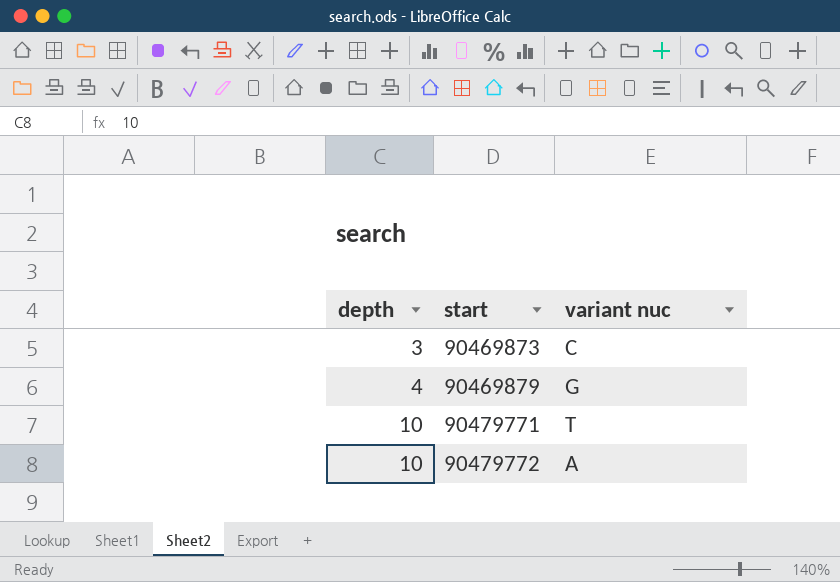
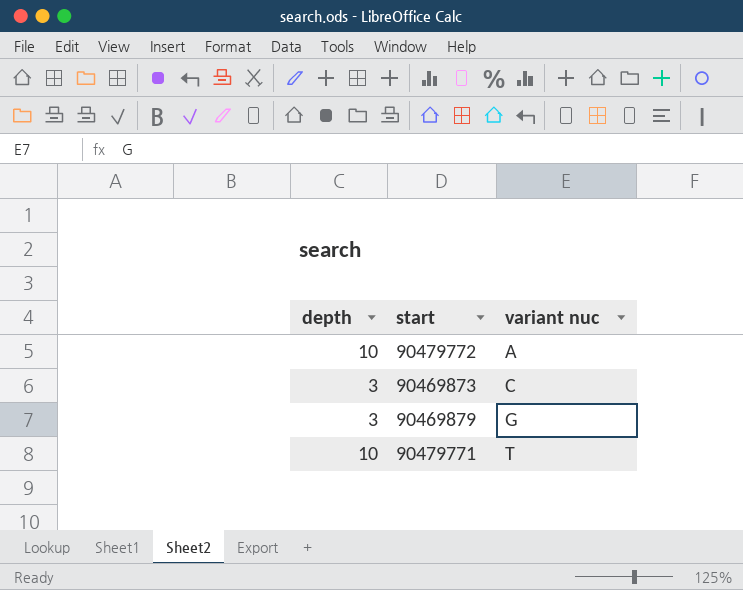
row order: depth ascending -> variant nuc ascending
90469879 | depth: 4 -> 3

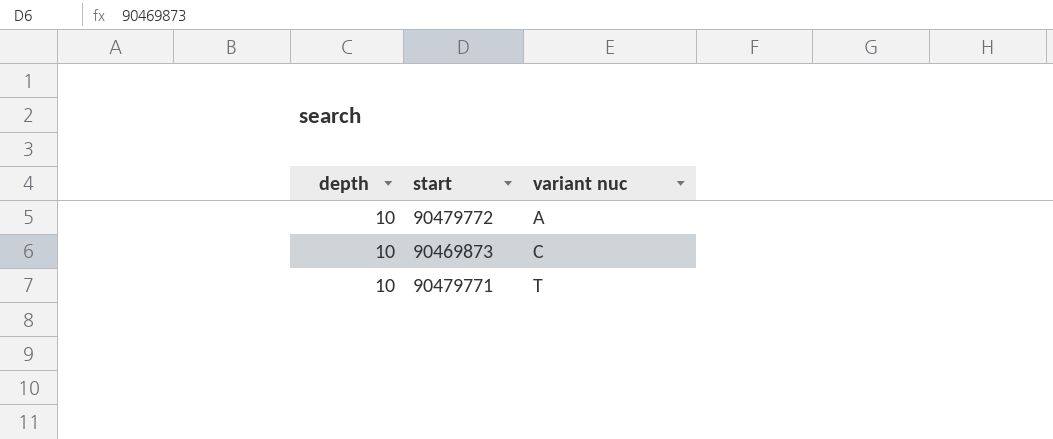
row 90469879: 3 | G -> none
90469873 | depth: 3 -> 10

